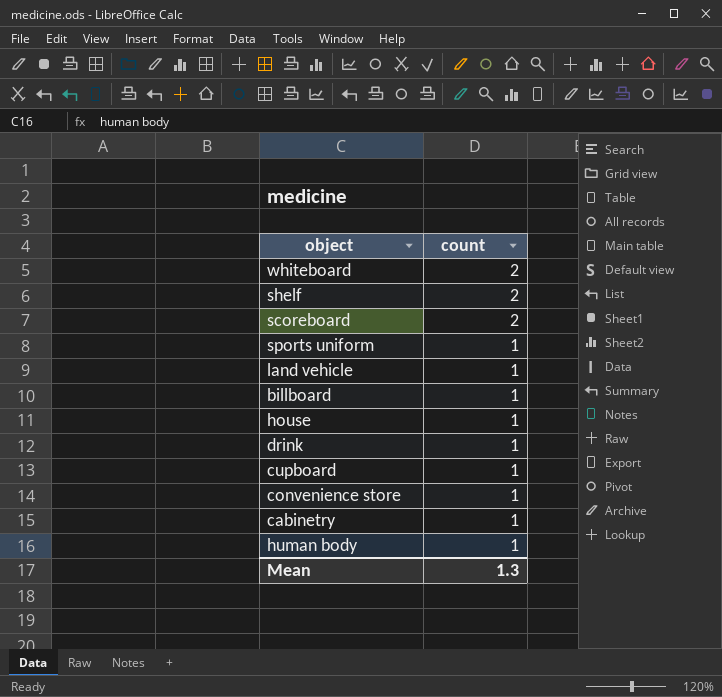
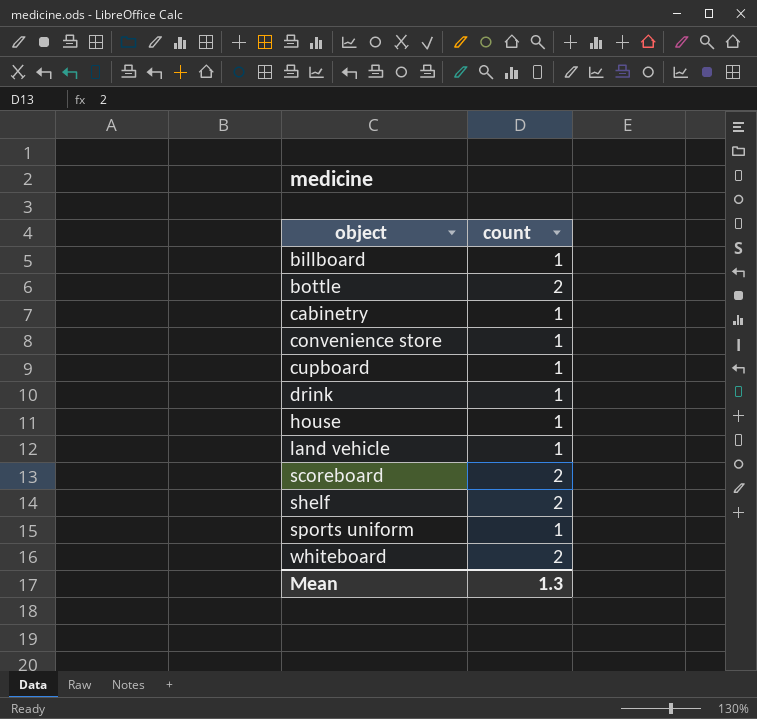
row order: count descending -> object ascending
row human body: 1 -> none
row bottle: none -> 2

